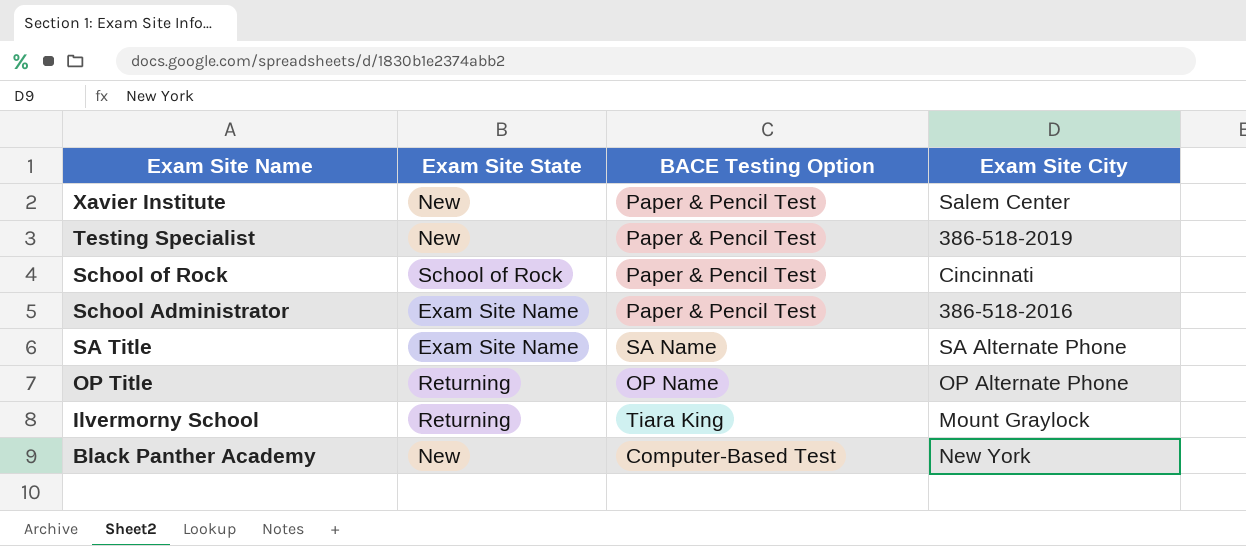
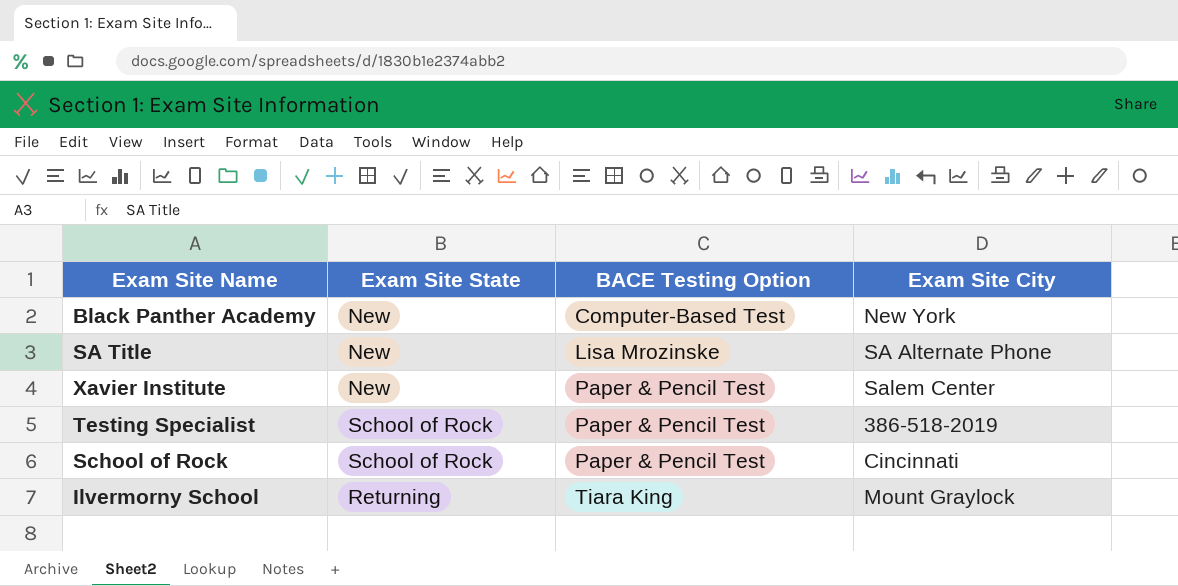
row order: Exam Site Name descending -> BACE Testing Option ascending
row School Administrator: Exam Site Name | Paper & Pencil Test | 386-518-2016 -> none
row OP Title: Returning | OP Name | OP Alternate Phone -> none
SA Title | Exam Site State: Exam Site Name -> New
SA Title | BACE Testing Option: SA Name -> Lisa Mrozinske
Testing Specialist | Exam Site State: New -> School of Rock

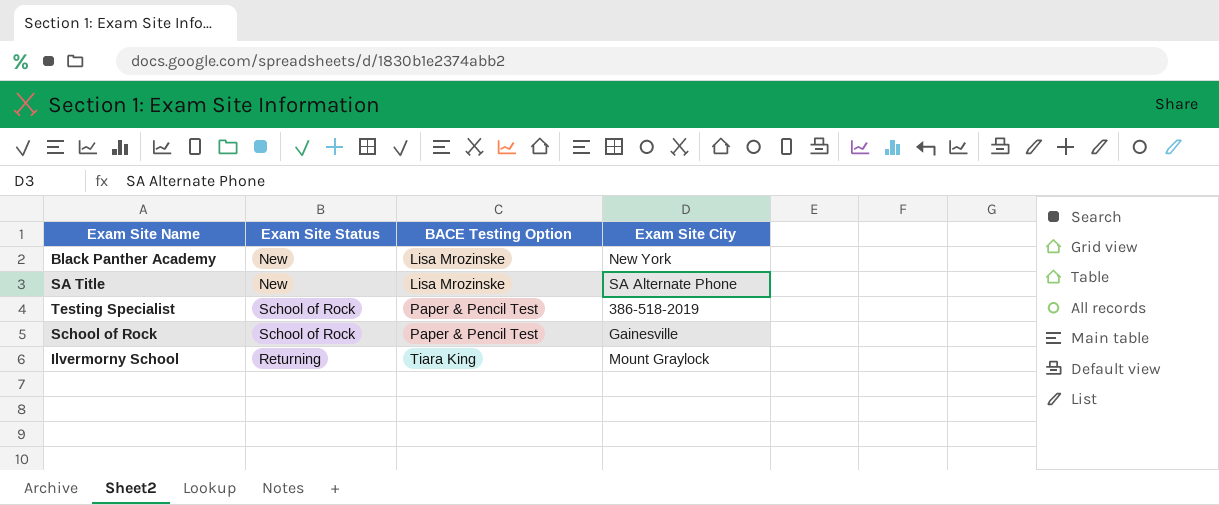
column name: Exam Site State -> Exam Site Status
row Xavier Institute: New | Paper & Pencil Test | Salem Center -> none
Black Panther Academy | BACE Testing Option: Computer-Based Test -> Lisa Mrozinske
School of Rock | Exam Site City: Cincinnati -> Gainesville

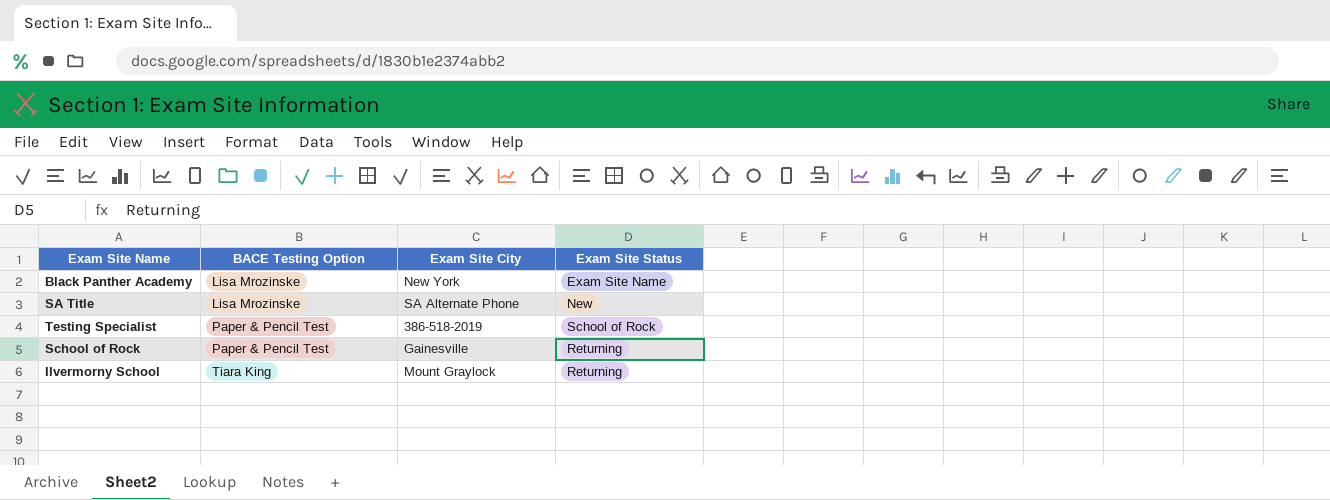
column Exam Site Status | position: 2 -> 4
Black Panther Academy | Exam Site Status: New -> Exam Site Name
School of Rock | Exam Site Status: School of Rock -> Returning

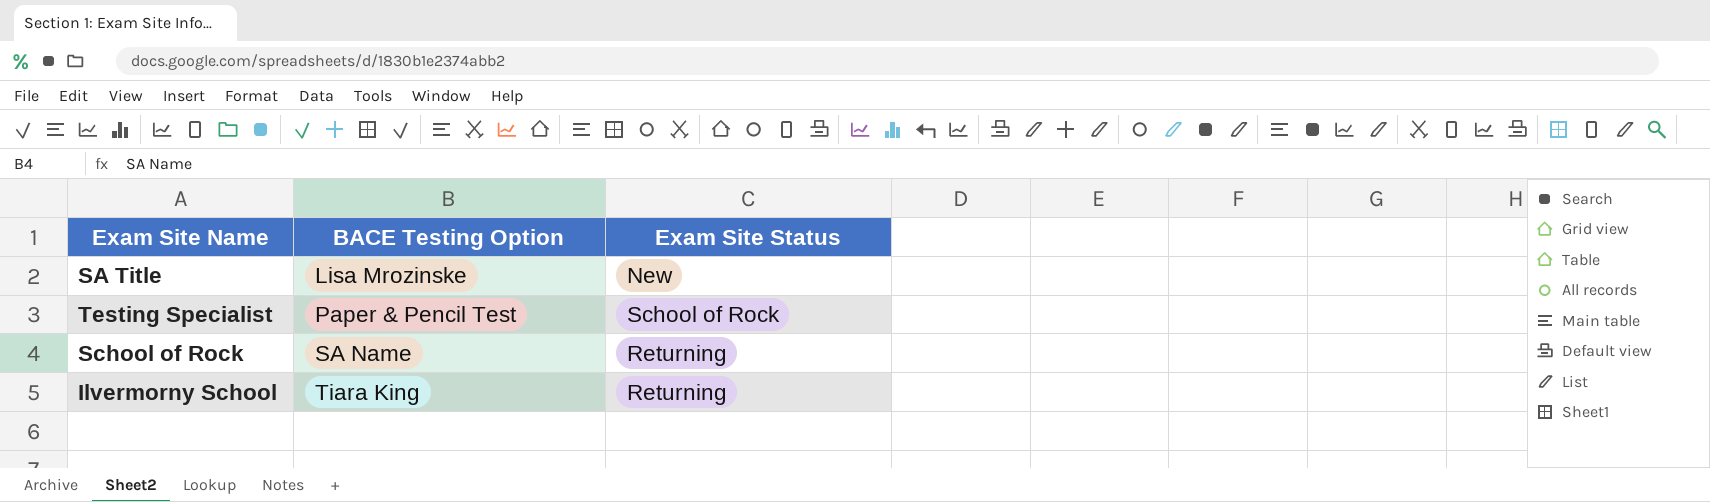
column Exam Site City | position: 3 -> none
row Black Panther Academy: Lisa Mrozinske | New York | Exam Site Name -> none
School of Rock | BACE Testing Option: Paper & Pencil Test -> SA Name

